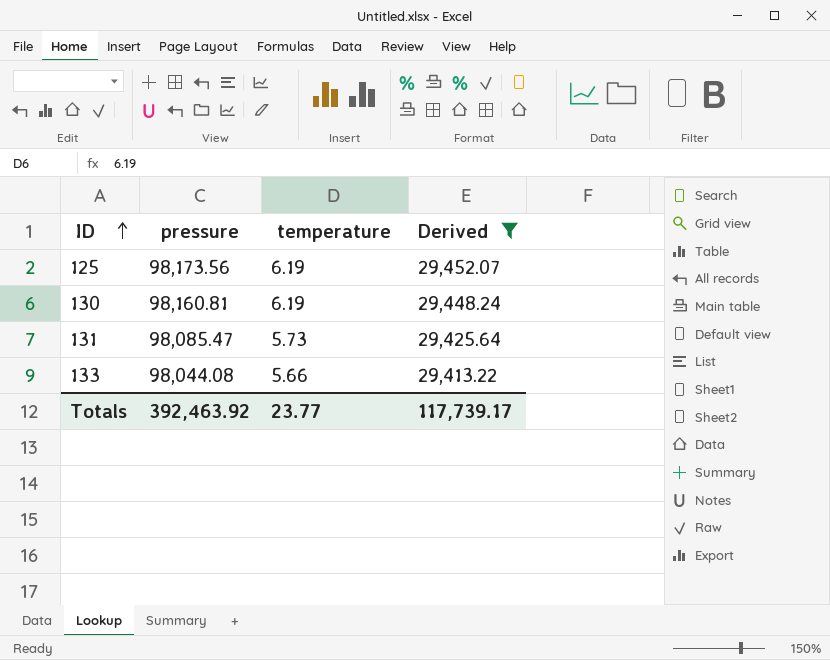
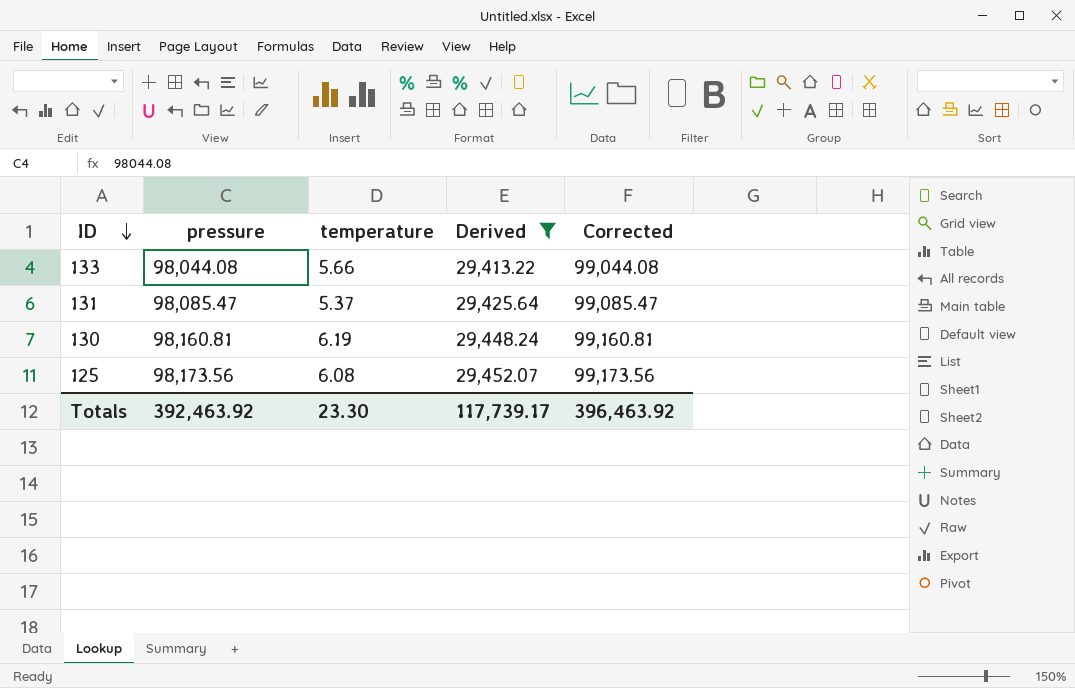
row order: ID ascending -> ID descending
column Corrected | formula: none -> [pressure] + 1000
131 | temperature: 5.73 -> 5.37
125 | temperature: 6.19 -> 6.08
Totals | temperature: 23.77 -> 23.30

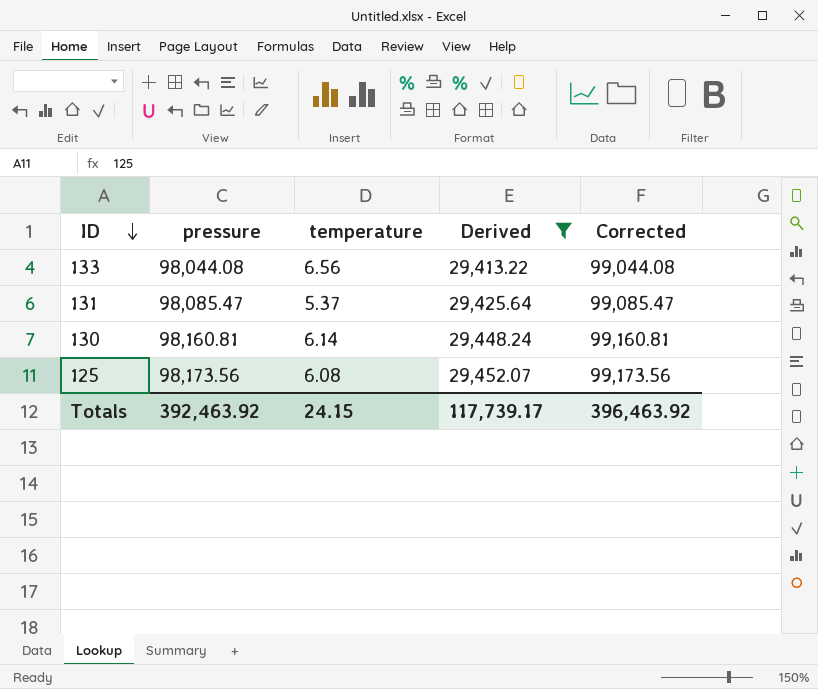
133 | temperature: 5.66 -> 6.56
130 | temperature: 6.19 -> 6.14
Totals | temperature: 23.30 -> 24.15

